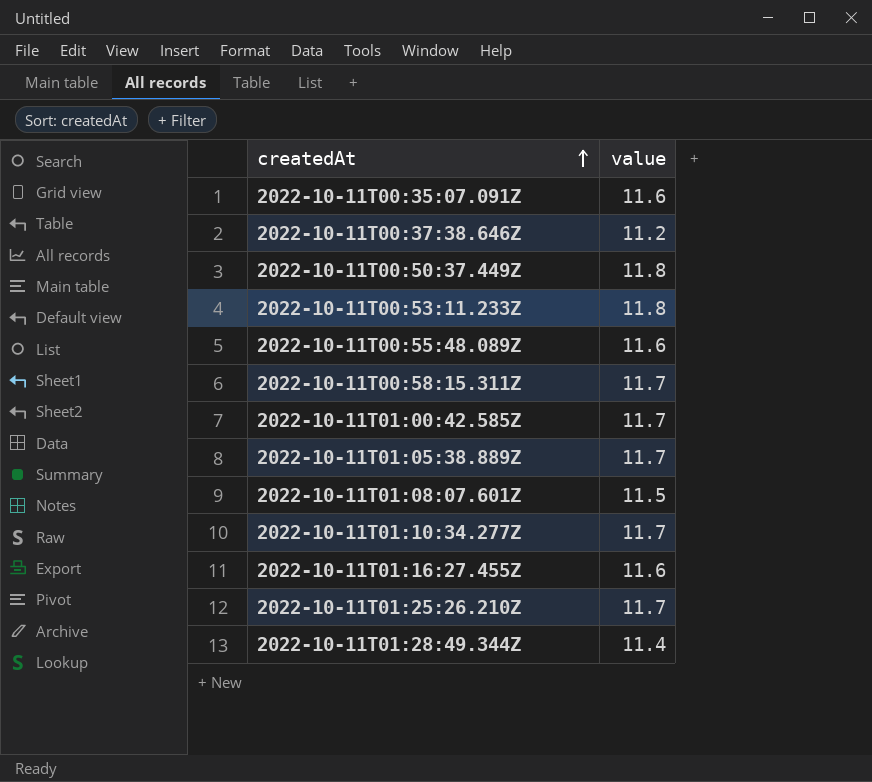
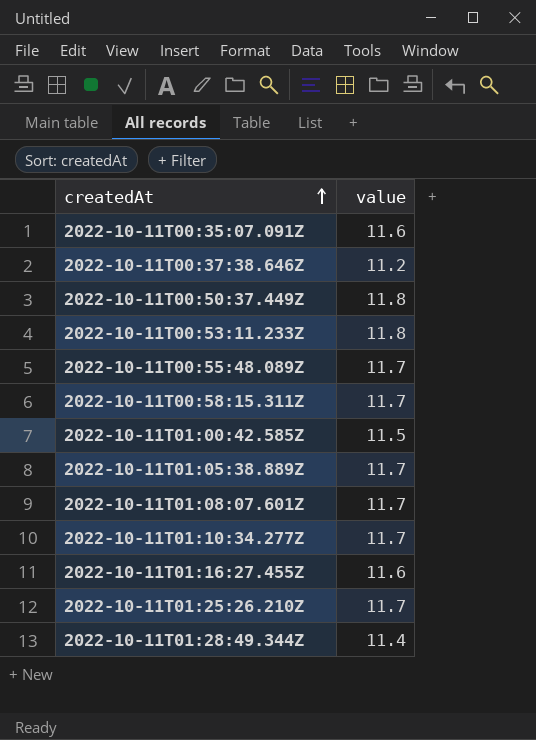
2022-10-11T00:55:48.089Z | value: 11.6 -> 11.7
2022-10-11T01:00:42.585Z | value: 11.7 -> 11.5
2022-10-11T01:08:07.601Z | value: 11.5 -> 11.7

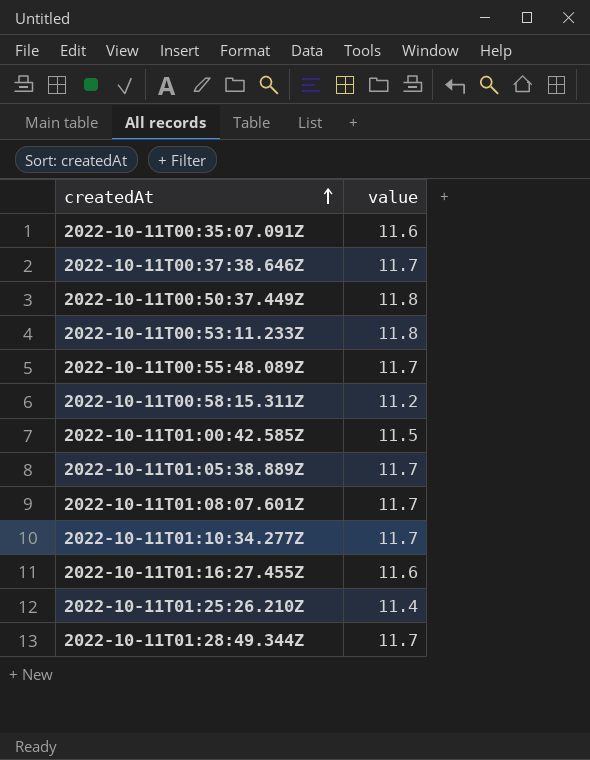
2022-10-11T00:37:38.646Z | value: 11.2 -> 11.7
2022-10-11T00:58:15.311Z | value: 11.7 -> 11.2
2022-10-11T01:25:26.210Z | value: 11.7 -> 11.4
2022-10-11T01:28:49.344Z | value: 11.4 -> 11.7

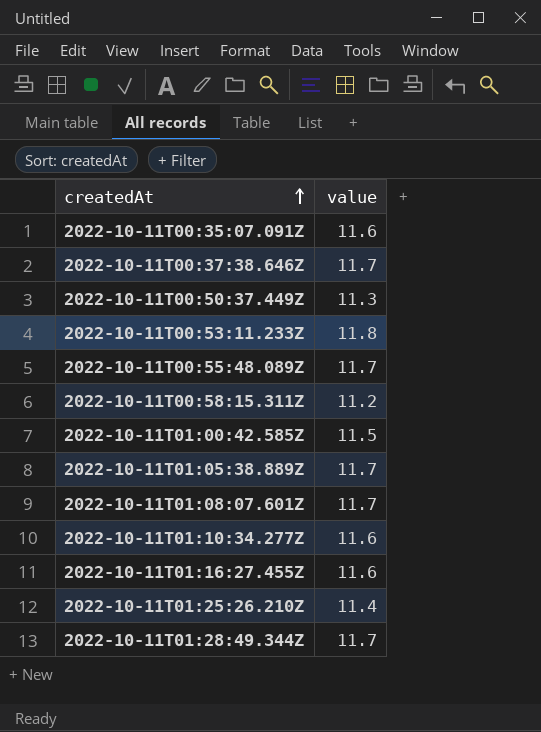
2022-10-11T00:50:37.449Z | value: 11.8 -> 11.3
2022-10-11T01:10:34.277Z | value: 11.7 -> 11.6

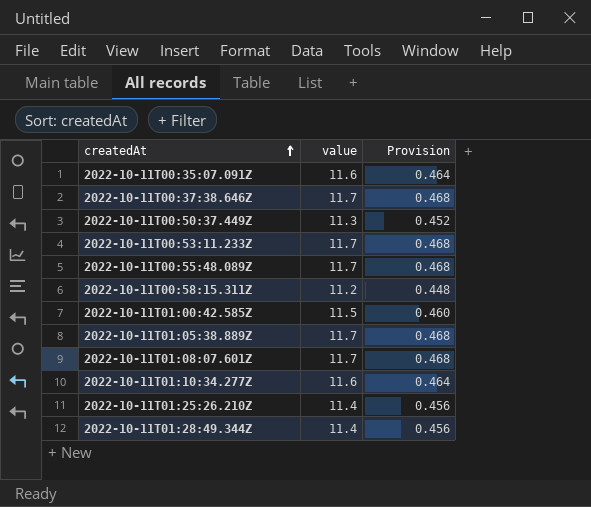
column Provision | formula: none -> [value] * 0.04
row 2022-10-11T01:16:27.455Z: 11.6 -> none
2022-10-11T00:53:11.233Z | value: 11.8 -> 11.7
2022-10-11T01:28:49.344Z | value: 11.7 -> 11.4

